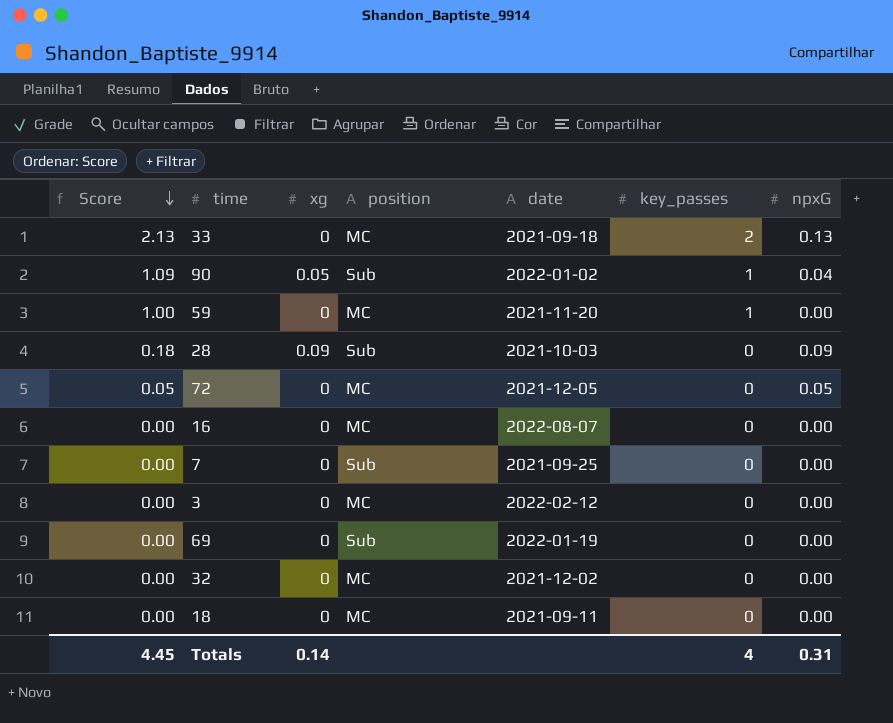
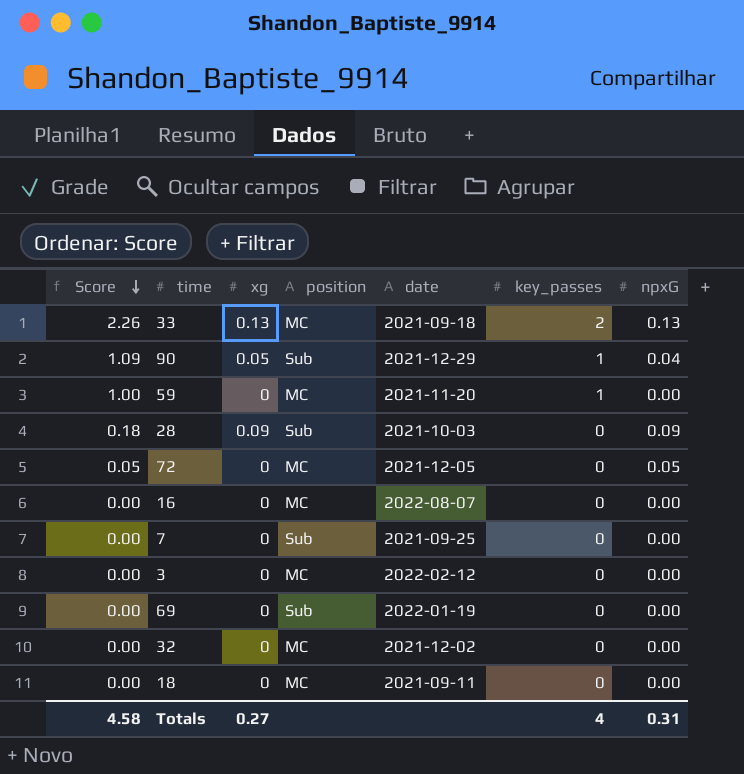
33 | Score: 2.13 -> 2.26
33 | xg: 0 -> 0.13
90 | date: 2022-01-02 -> 2021-12-29
Totals | Score: 4.45 -> 4.58
Totals | xg: 0.14 -> 0.27

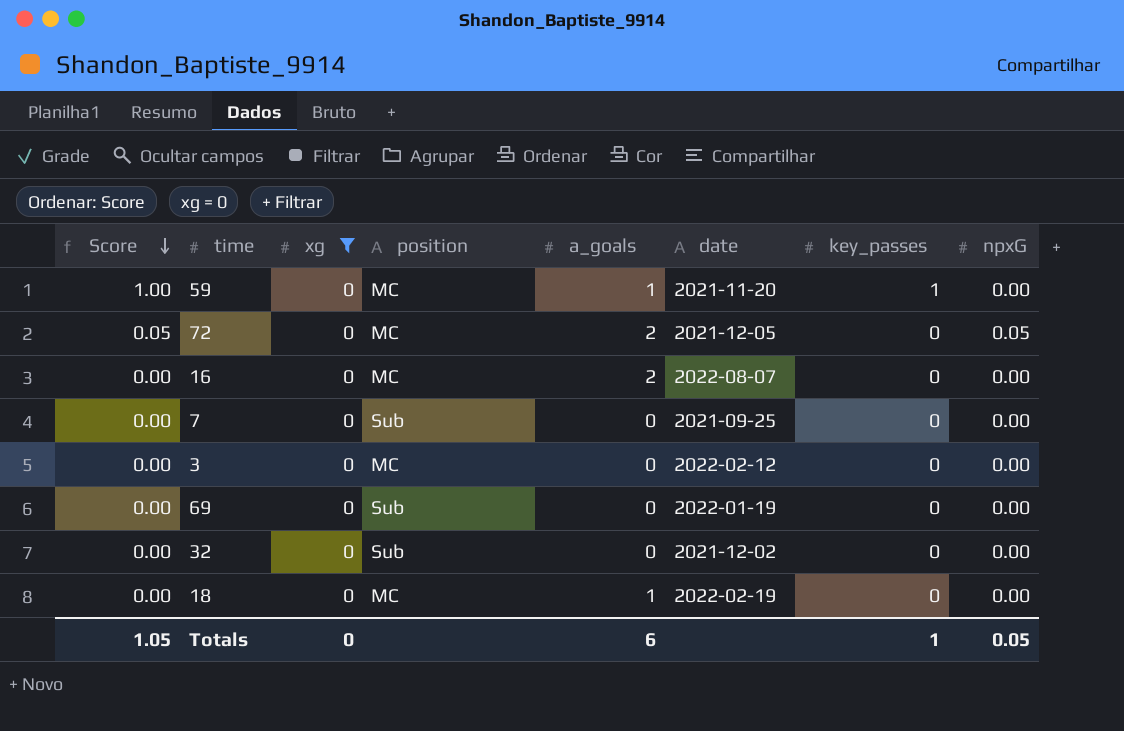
filter: none -> xg = 0
column a_goals | position: none -> 5
32 | position: MC -> Sub
18 | date: 2021-09-11 -> 2022-02-19
Totals | Score: 4.58 -> 1.05
Totals | xg: 0.27 -> 0
Totals | key_passes: 4 -> 1
Totals | npxG: 0.31 -> 0.05

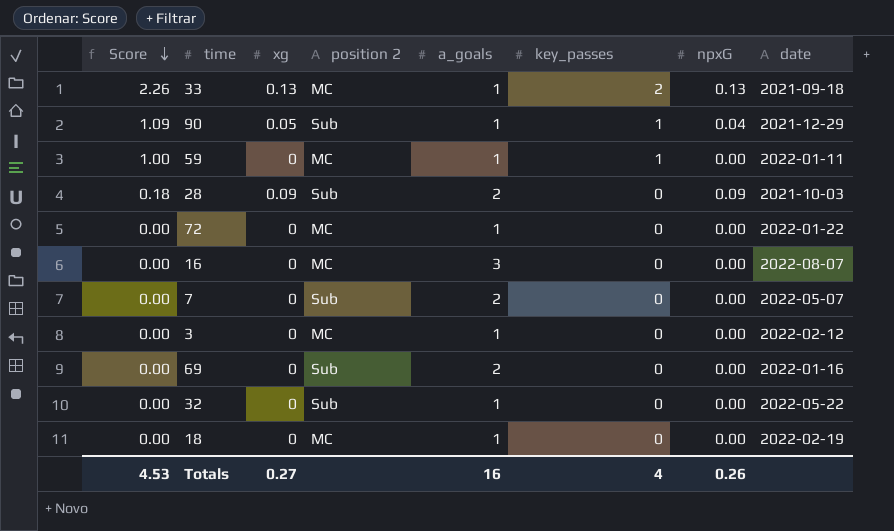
filter: xg = 0 -> none
column name: position -> position 2
column date | position: 6 -> 8
59 | date: 2021-11-20 -> 2022-01-11
72 | Score: 0.05 -> 0.00
72 | a_goals: 2 -> 1
72 | npxG: 0.05 -> 0.00
72 | date: 2021-12-05 -> 2022-01-22
16 | a_goals: 2 -> 3
7 | a_goals: 0 -> 2
7 | date: 2021-09-25 -> 2022-05-07
3 | a_goals: 0 -> 1
69 | a_goals: 0 -> 2
69 | date: 2022-01-19 -> 2022-01-16
32 | a_goals: 0 -> 1
32 | date: 2021-12-02 -> 2022-05-22
Totals | Score: 1.05 -> 4.53
Totals | xg: 0 -> 0.27
Totals | a_goals: 6 -> 16
Totals | key_passes: 1 -> 4
Totals | npxG: 0.05 -> 0.26

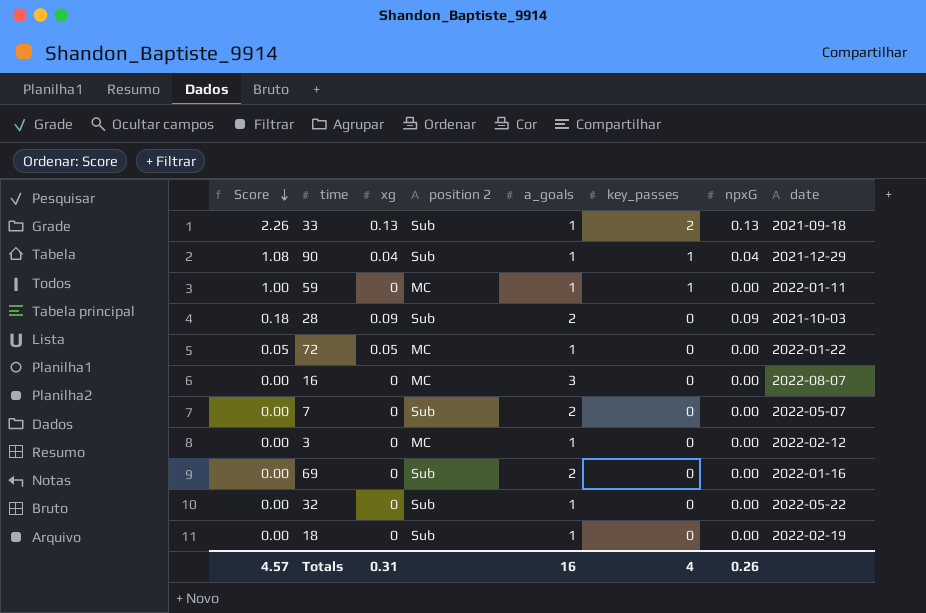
33 | position 2: MC -> Sub
90 | Score: 1.09 -> 1.08
90 | xg: 0.05 -> 0.04
72 | Score: 0.00 -> 0.05
72 | xg: 0 -> 0.05
18 | position 2: MC -> Sub
Totals | Score: 4.53 -> 4.57
Totals | xg: 0.27 -> 0.31

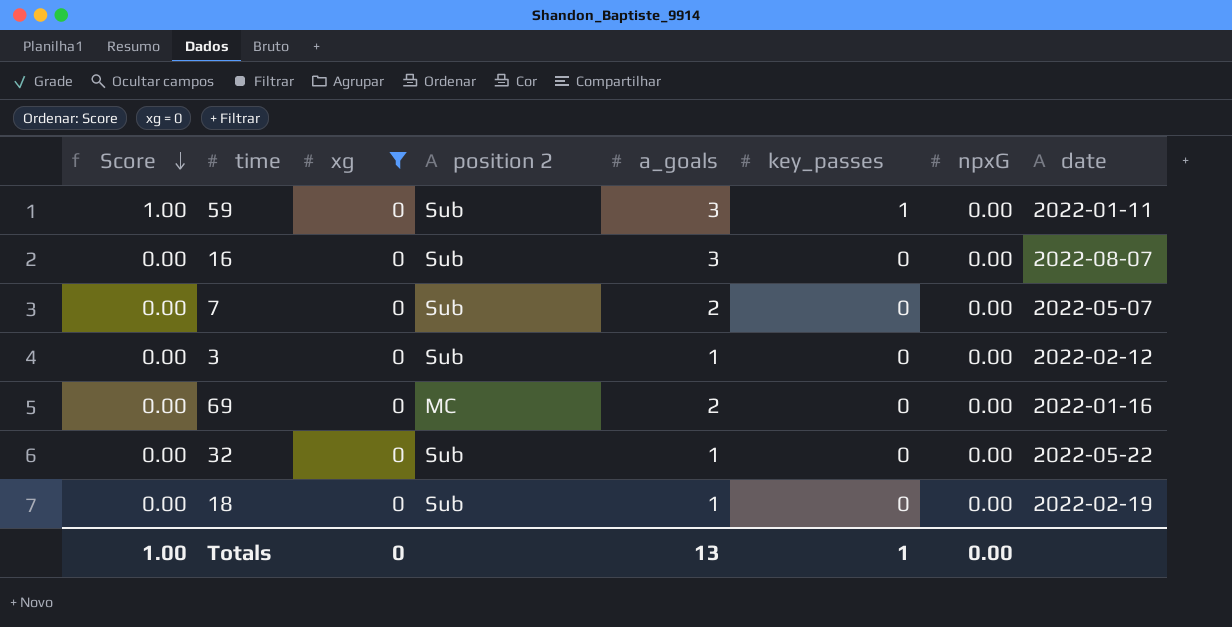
filter: none -> xg = 0
59 | position 2: MC -> Sub
59 | a_goals: 1 -> 3
16 | position 2: MC -> Sub
3 | position 2: MC -> Sub
69 | position 2: Sub -> MC
Totals | Score: 4.57 -> 1.00
Totals | xg: 0.31 -> 0
Totals | a_goals: 16 -> 13
Totals | key_passes: 4 -> 1
Totals | npxG: 0.26 -> 0.00

